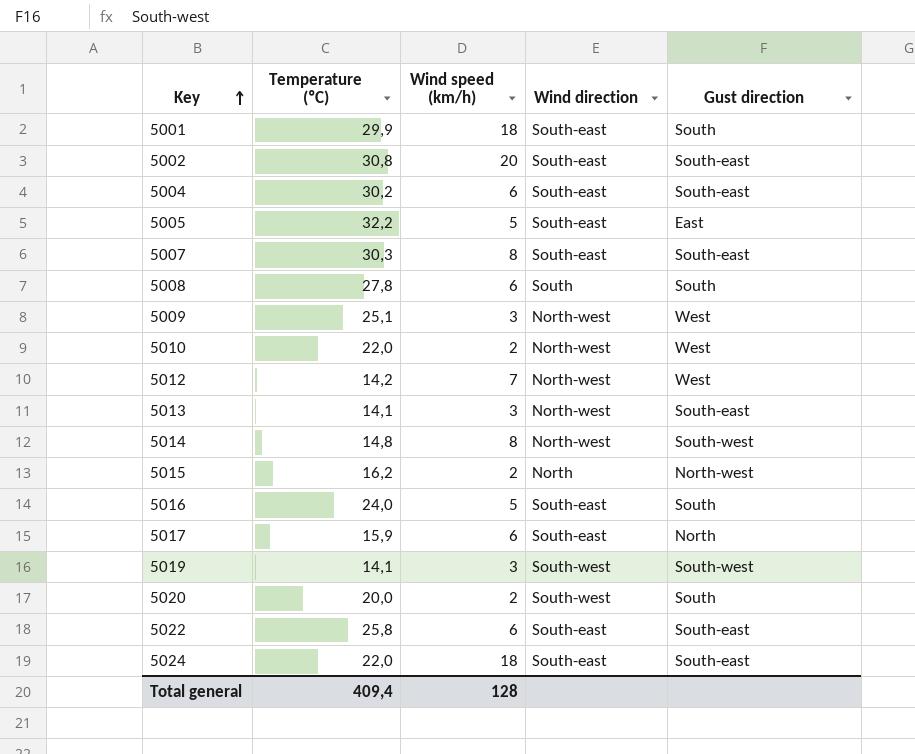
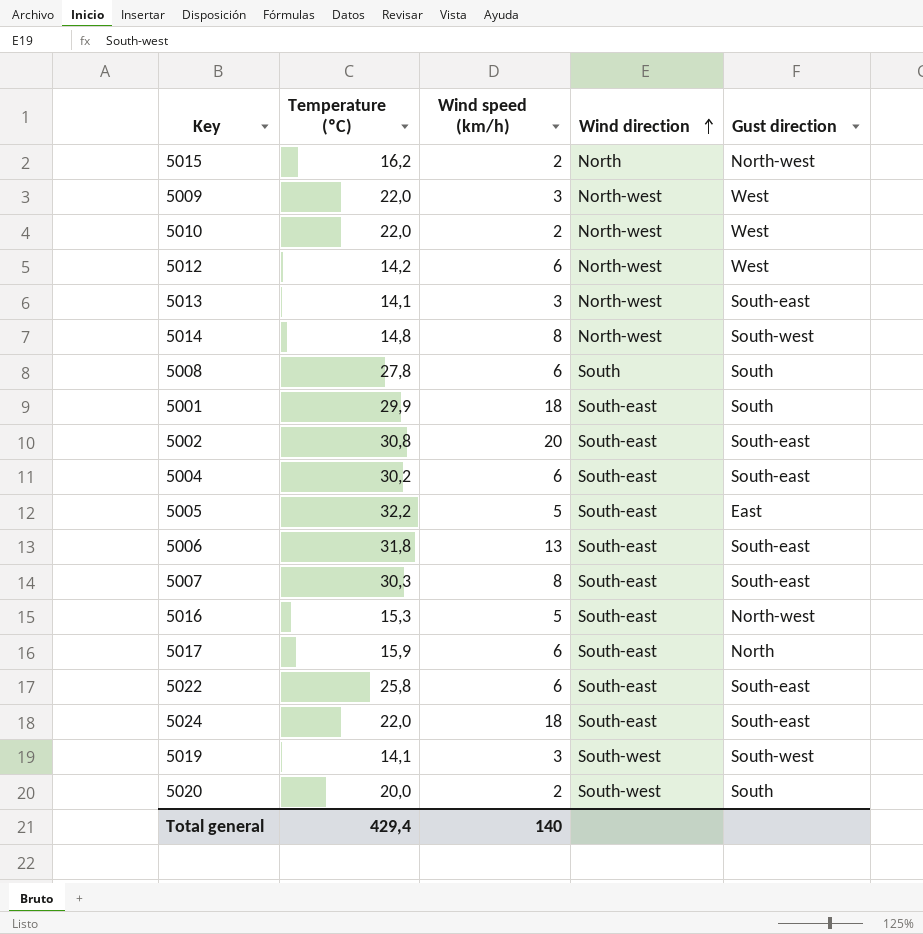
row order: Key ascending -> Wind direction ascending
5009 | Temperature (ºC): 25,1 -> 22,0
5012 | Wind speed (km/h): 7 -> 6
row 5006: none -> 31,8 | 13 | South-east | South-east
5016 | Temperature (ºC): 24,0 -> 15,3
5016 | Gust direction: South -> North-west
Total general | Temperature (ºC): 409,4 -> 429,4
Total general | Wind speed (km/h): 128 -> 140

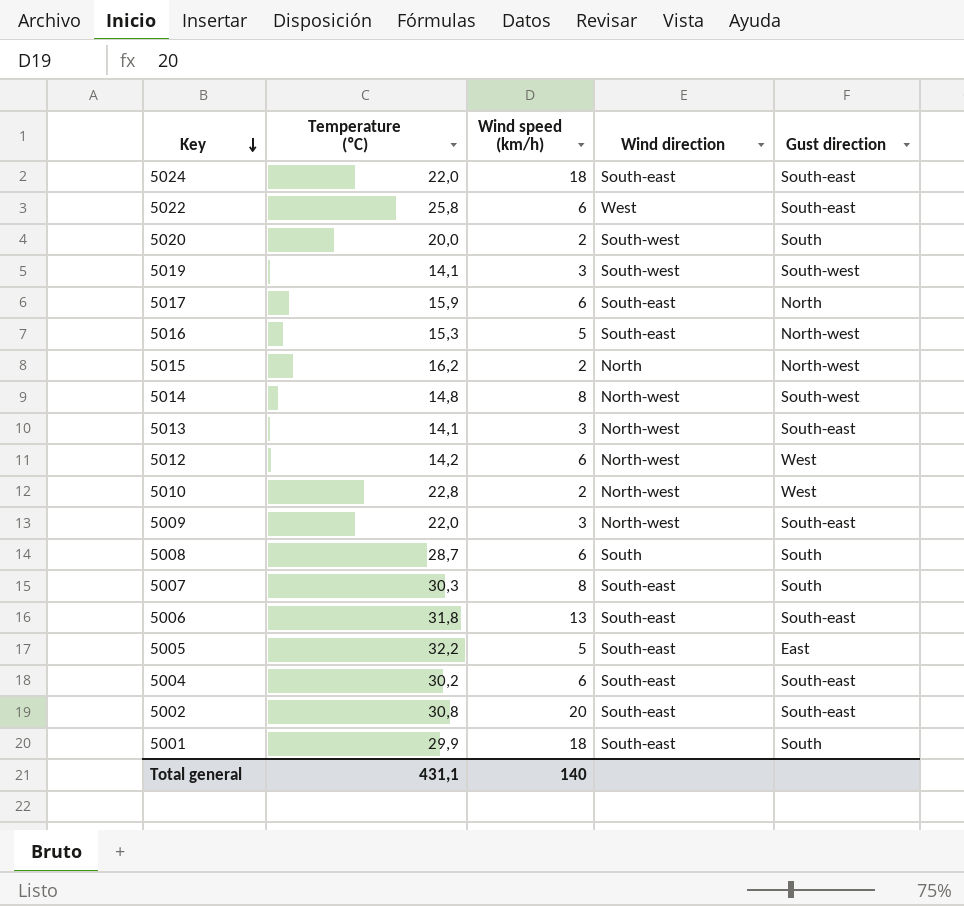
row order: Wind direction ascending -> Key descending
5022 | Wind direction: South-east -> West
5010 | Temperature (ºC): 22,0 -> 22,8
5009 | Gust direction: West -> South-east
5008 | Temperature (ºC): 27,8 -> 28,7
5007 | Gust direction: South-east -> South
Total general | Temperature (ºC): 429,4 -> 431,1

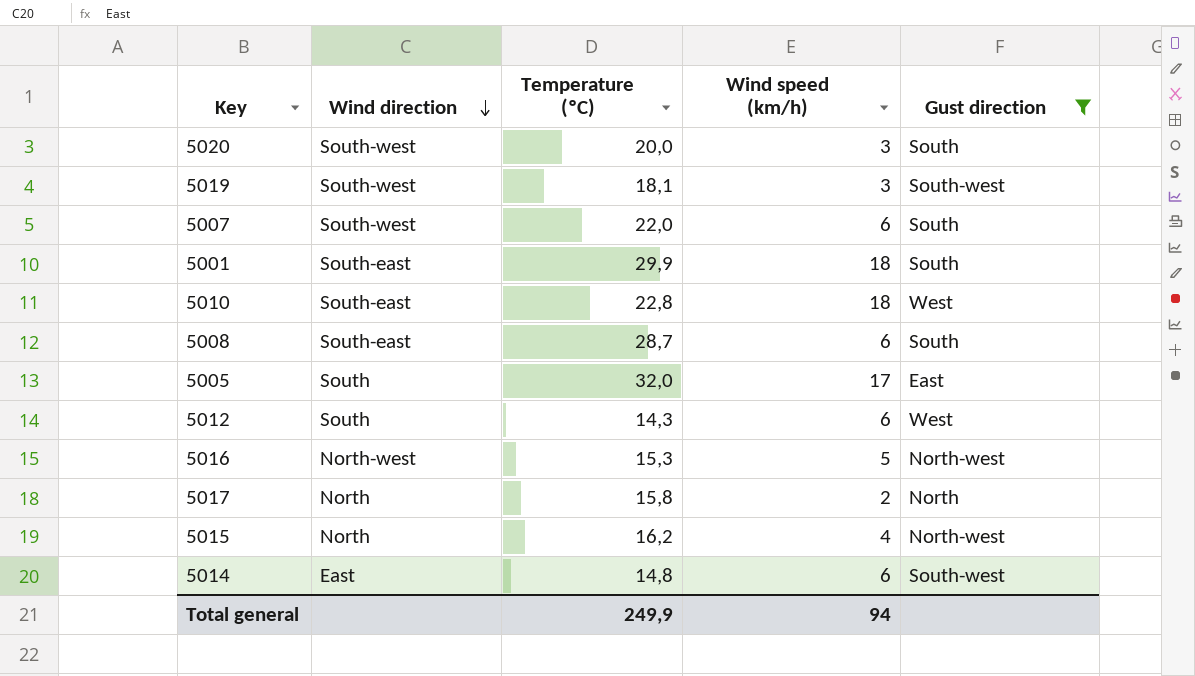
filter: none -> Gust direction != South-east
row order: Key descending -> Wind direction descending
column Wind direction | position: 4 -> 2
5020 | Wind speed (km/h): 2 -> 3
5019 | Temperature (ºC): 14,1 -> 18,1
5007 | Wind direction: South-east -> South-west
5007 | Temperature (ºC): 30,3 -> 22,0
5007 | Wind speed (km/h): 8 -> 6
5010 | Wind direction: North-west -> South-east
5010 | Wind speed (km/h): 2 -> 18
5008 | Wind direction: South -> South-east
5005 | Wind direction: South-east -> South
5005 | Temperature (ºC): 32,2 -> 32,0
5005 | Wind speed (km/h): 5 -> 17
5012 | Wind direction: North-west -> South
5012 | Temperature (ºC): 14,2 -> 14,3
5016 | Wind direction: South-east -> North-west
5017 | Wind direction: South-east -> North
5017 | Temperature (ºC): 15,9 -> 15,8
5017 | Wind speed (km/h): 6 -> 2
5015 | Wind speed (km/h): 2 -> 4
5014 | Wind direction: North-west -> East
5014 | Wind speed (km/h): 8 -> 6
Total general | Temperature (ºC): 431,1 -> 249,9
Total general | Wind speed (km/h): 140 -> 94

